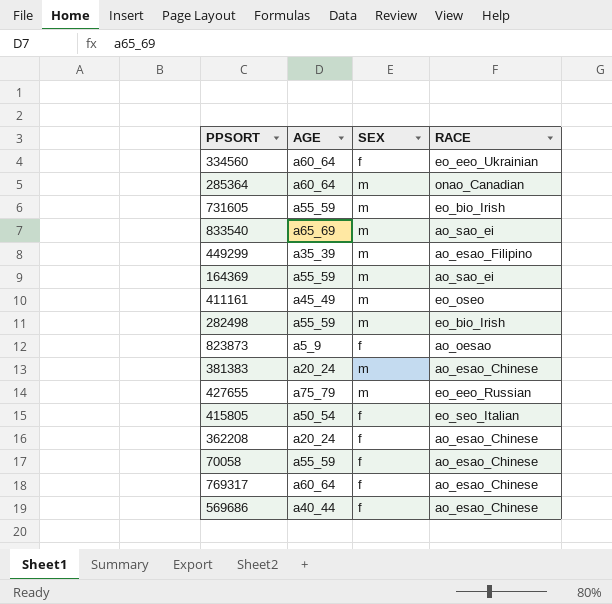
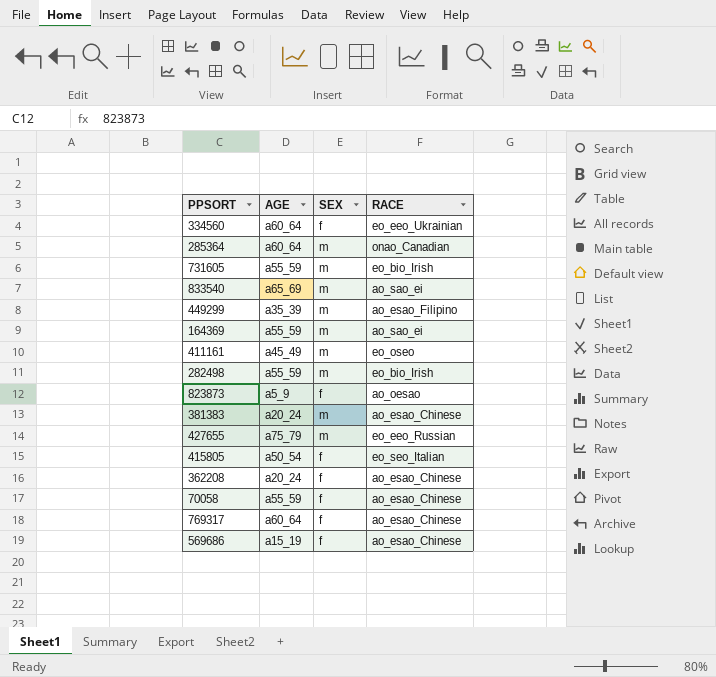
569686 | AGE: a40_44 -> a15_19

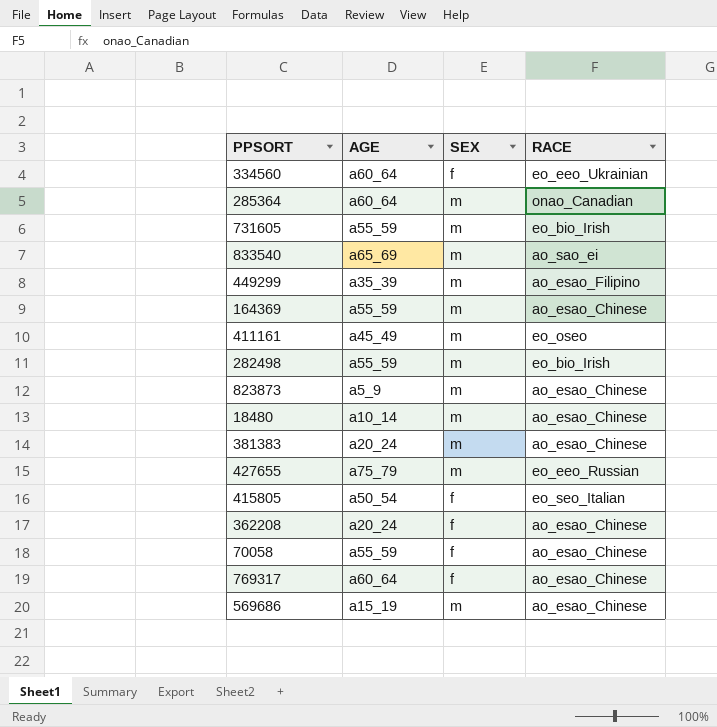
164369 | RACE: ao_sao_ei -> ao_esao_Chinese
823873 | SEX: f -> m
823873 | RACE: ao_oesao -> ao_esao_Chinese
row 18480: none -> a10_14 | m | ao_esao_Chinese
569686 | SEX: f -> m

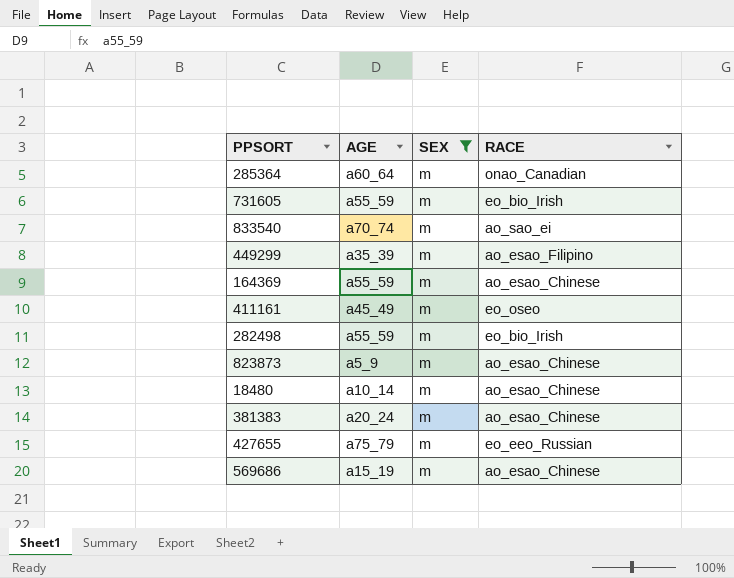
filter: none -> SEX = m
833540 | AGE: a65_69 -> a70_74

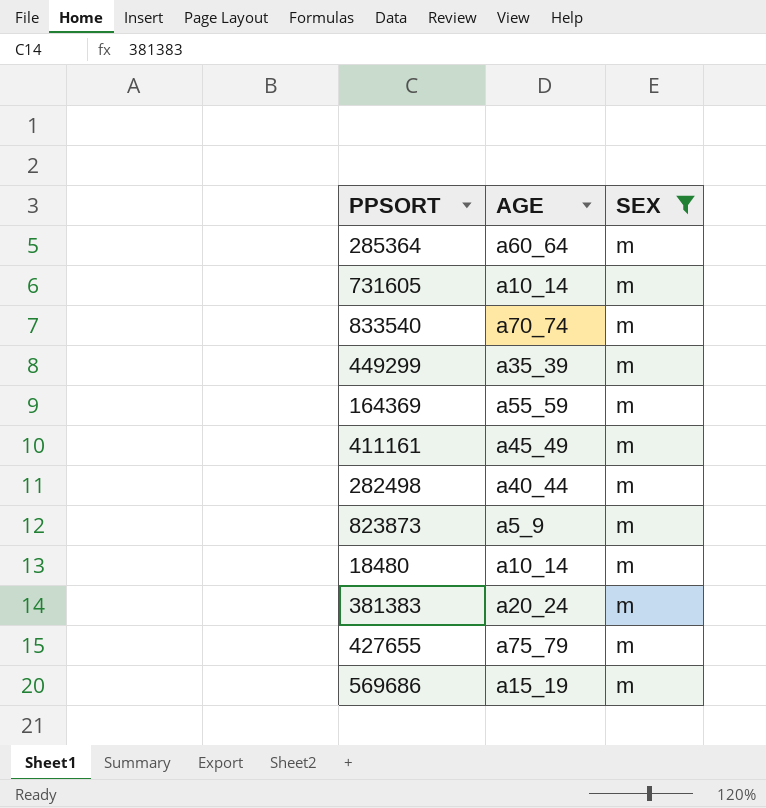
column RACE | position: 4 -> none
731605 | AGE: a55_59 -> a10_14
282498 | AGE: a55_59 -> a40_44

